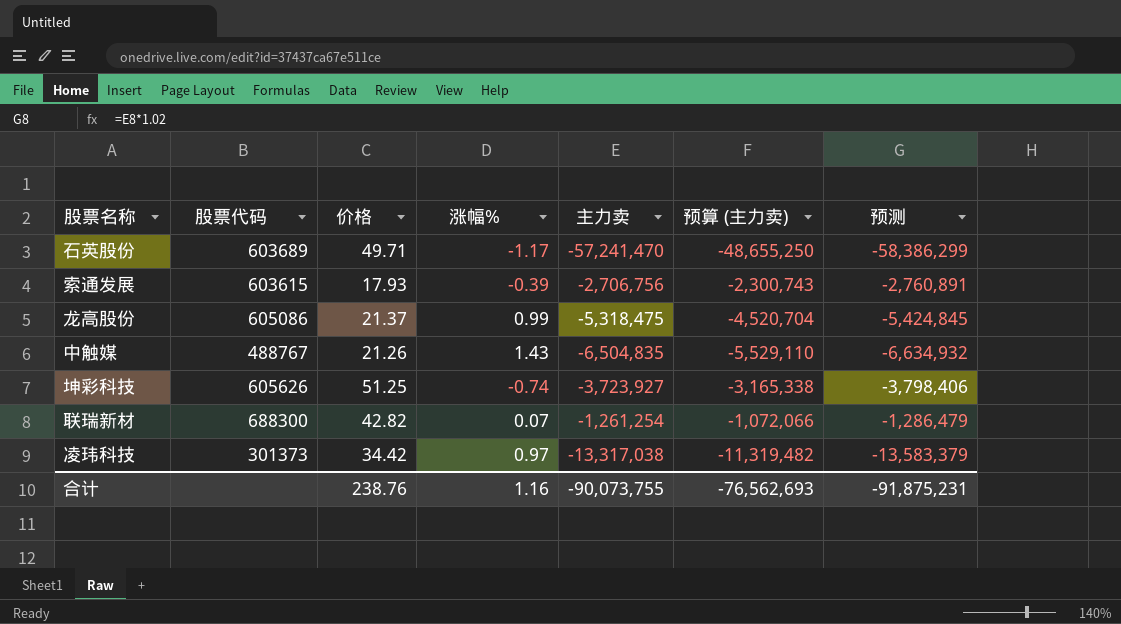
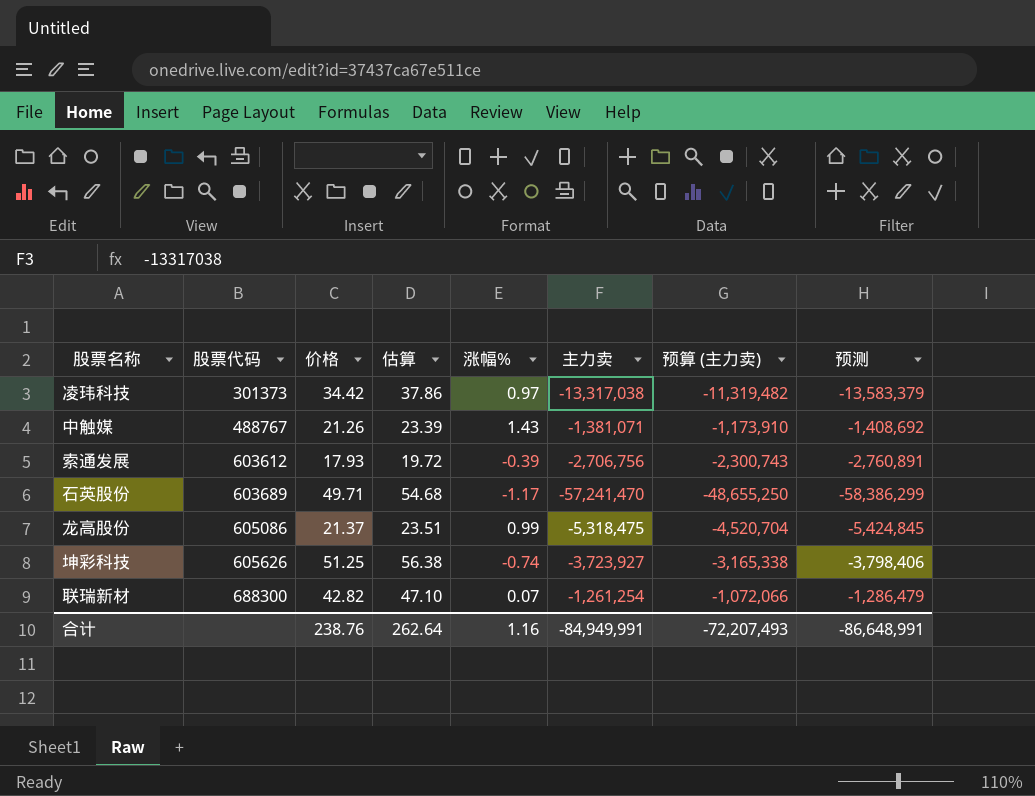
row order: none -> 股票代码 ascending
column 估算 | formula: none -> [价格] * 1.1
中触媒 | 主力卖: -6,504,835 -> -1,381,071
中触媒 | 预算 (主力卖): -5,529,110 -> -1,173,910
中触媒 | 预测: -6,634,932 -> -1,408,692
索通发展 | 股票代码: 603615 -> 603612
合计 | 主力卖: -90,073,755 -> -84,949,991
合计 | 预算 (主力卖): -76,562,693 -> -72,207,493
合计 | 预测: -91,875,231 -> -86,648,991

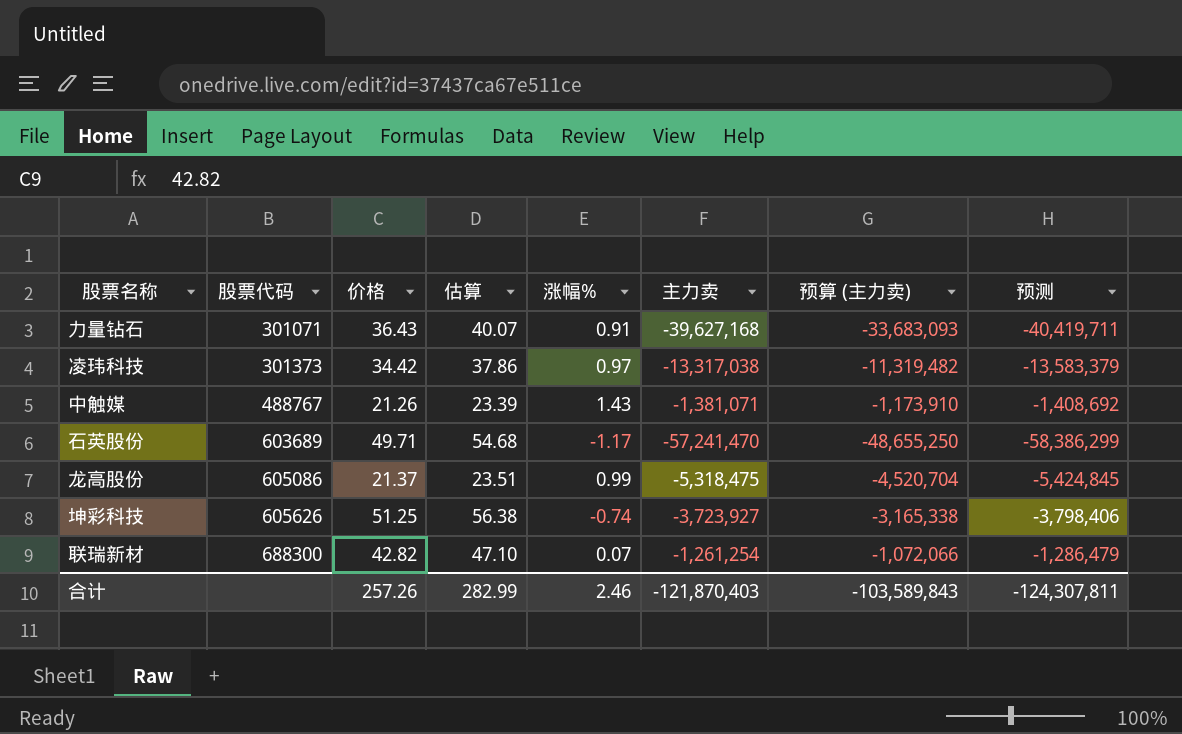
row 索通发展: 603612 | 17.93 | 19.72 | -0.39 | -2,706,756 | -2,300,743 | -2,760,891 -> none
row 力量钻石: none -> 301071 | 36.43 | 40.07 | 0.91 | -39,627,168 | -33,683,093 | -40,419,711
合计 | 价格: 238.76 -> 257.26
合计 | 估算: 262.64 -> 282.99
合计 | 涨幅%: 1.16 -> 2.46
合计 | 主力卖: -84,949,991 -> -121,870,403
合计 | 预算 (主力卖): -72,207,493 -> -103,589,843
合计 | 预测: -86,648,991 -> -124,307,811

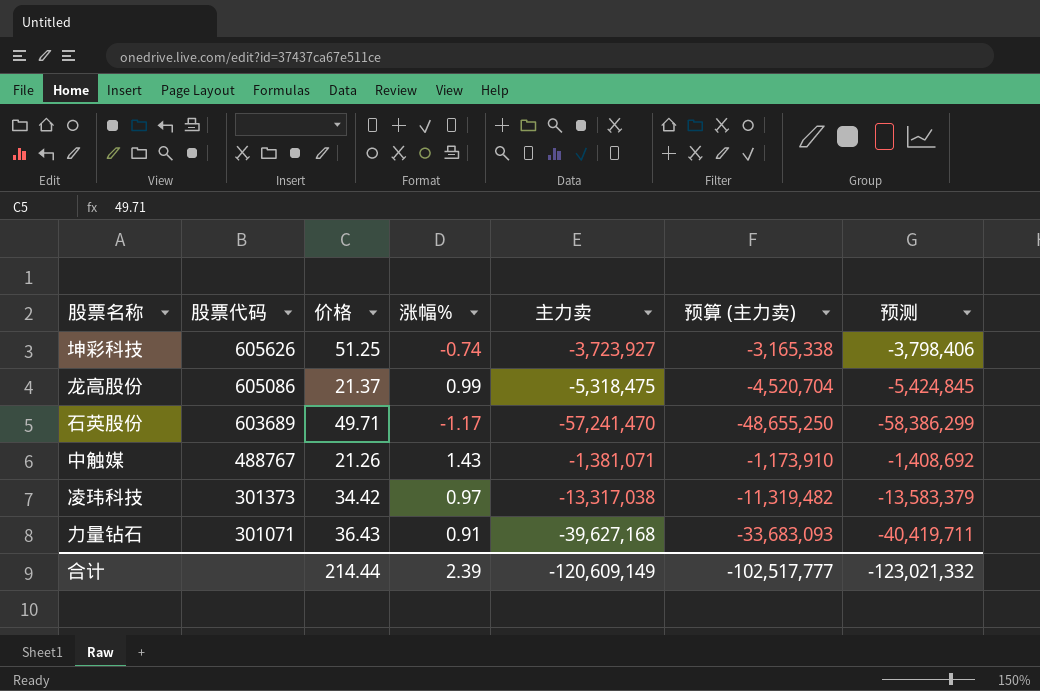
row order: 股票代码 ascending -> 股票代码 descending
column 估算 | formula: [价格] * 1.1 -> none
row 联瑞新材: 688300 | 42.82 | 47.10 | 0.07 | -1,261,254 | -1,072,066 | -1,286,479 -> none
合计 | 价格: 257.26 -> 214.44
合计 | 涨幅%: 2.46 -> 2.39
合计 | 主力卖: -121,870,403 -> -120,609,149
合计 | 预算 (主力卖): -103,589,843 -> -102,517,777
合计 | 预测: -124,307,811 -> -123,021,332

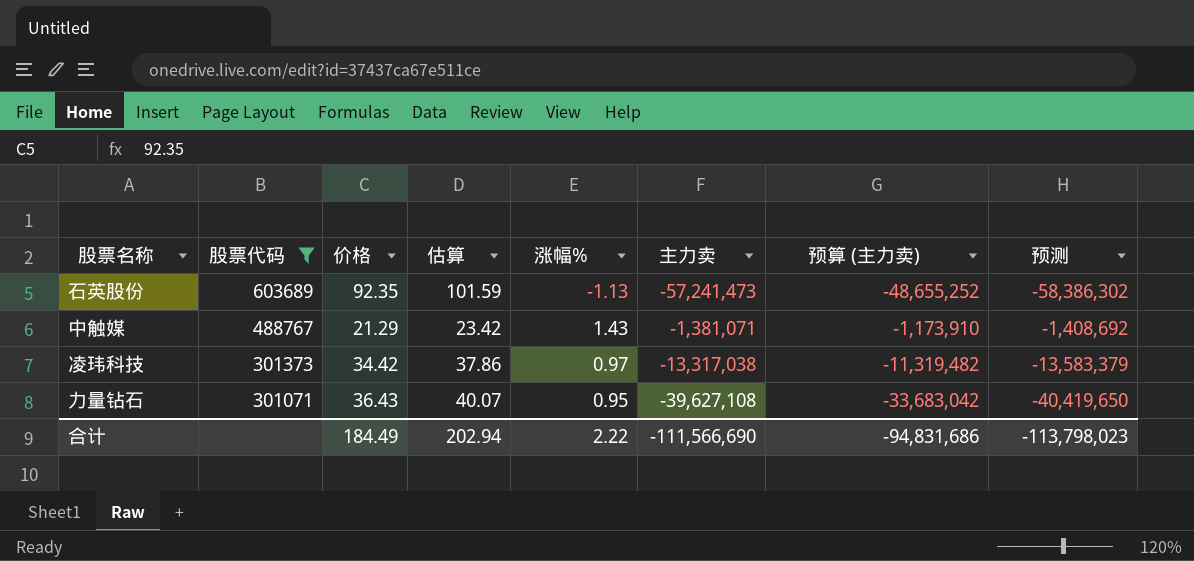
filter: none -> 股票代码 <= 603689
column 估算 | formula: none -> [价格] * 1.1
石英股份 | 价格: 49.71 -> 92.35
石英股份 | 涨幅%: -1.17 -> -1.13
石英股份 | 主力卖: -57,241,470 -> -57,241,473
石英股份 | 预算 (主力卖): -48,655,250 -> -48,655,252
石英股份 | 预测: -58,386,299 -> -58,386,302
中触媒 | 价格: 21.26 -> 21.29
力量钻石 | 涨幅%: 0.91 -> 0.95
力量钻石 | 主力卖: -39,627,168 -> -39,627,108
力量钻石 | 预算 (主力卖): -33,683,093 -> -33,683,042
力量钻石 | 预测: -40,419,711 -> -40,419,650
合计 | 价格: 214.44 -> 184.49
合计 | 涨幅%: 2.39 -> 2.22
合计 | 主力卖: -120,609,149 -> -111,566,690
合计 | 预算 (主力卖): -102,517,777 -> -94,831,686
合计 | 预测: -123,021,332 -> -113,798,023

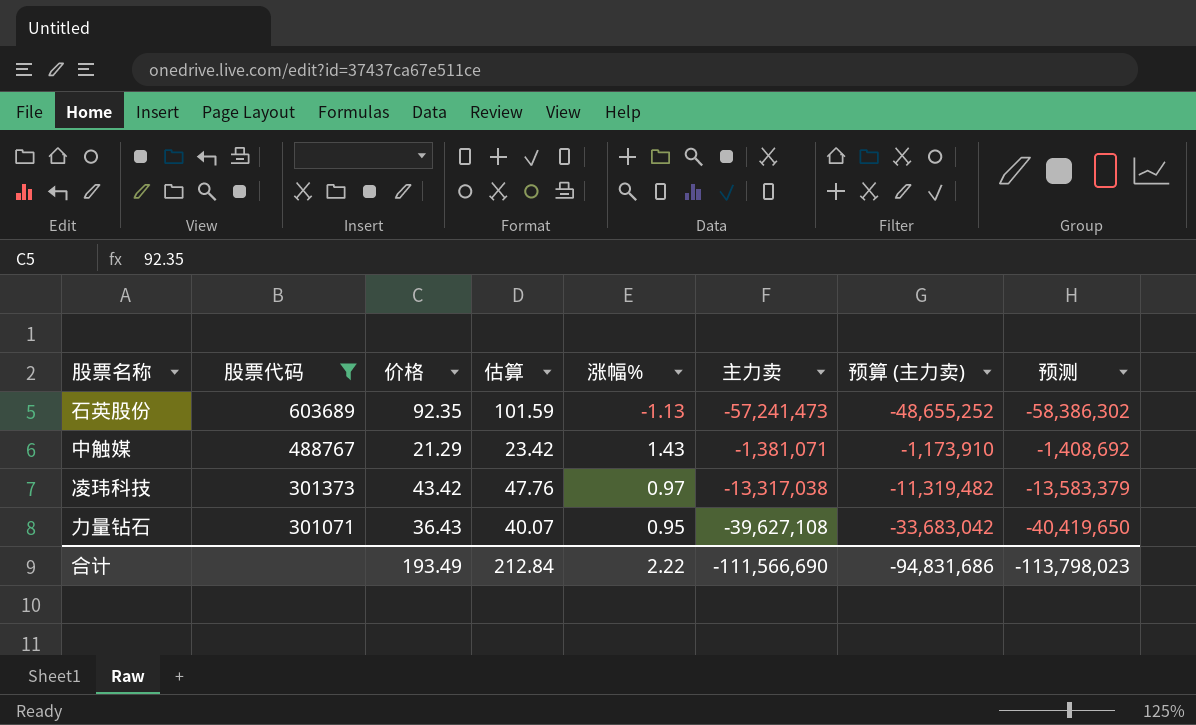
凌玮科技 | 价格: 34.42 -> 43.42
凌玮科技 | 估算: 37.86 -> 47.76
合计 | 价格: 184.49 -> 193.49
合计 | 估算: 202.94 -> 212.84

